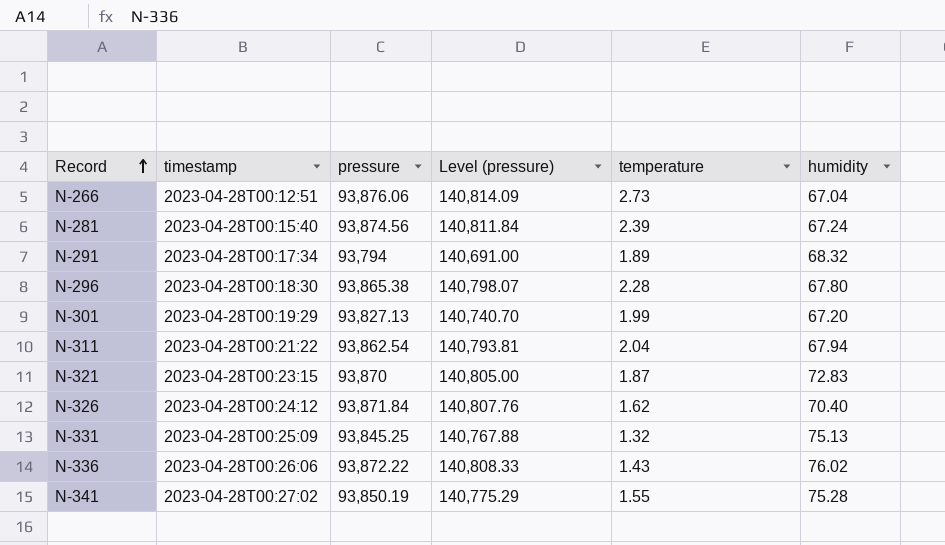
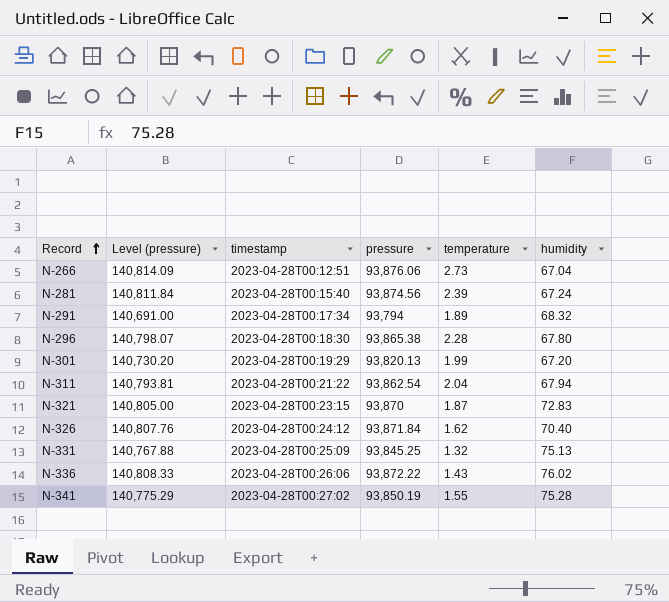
column Level (pressure) | position: 4 -> 2
N-301 | Level (pressure): 140,740.70 -> 140,730.20
N-301 | pressure: 93,827.13 -> 93,820.13

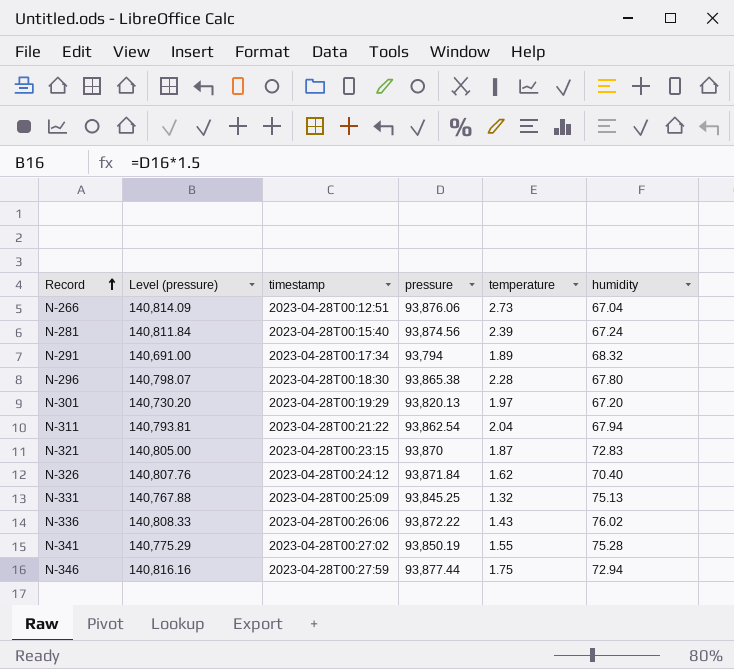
N-301 | temperature: 1.99 -> 1.97
row N-346: none -> 140,816.16 | 2023-04-28T00:27:59 | 93,877.44 | 1.75 | 72.94

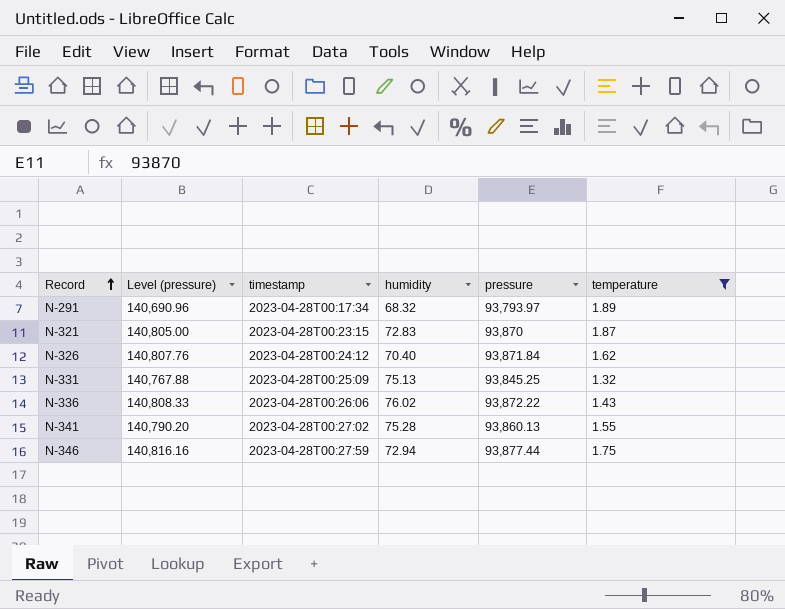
filter: none -> temperature <= 1.89
column humidity | position: 6 -> 4
N-291 | Level (pressure): 140,691.00 -> 140,690.96
N-291 | pressure: 93,794 -> 93,793.97
N-341 | Level (pressure): 140,775.29 -> 140,790.20
N-341 | pressure: 93,850.19 -> 93,860.13

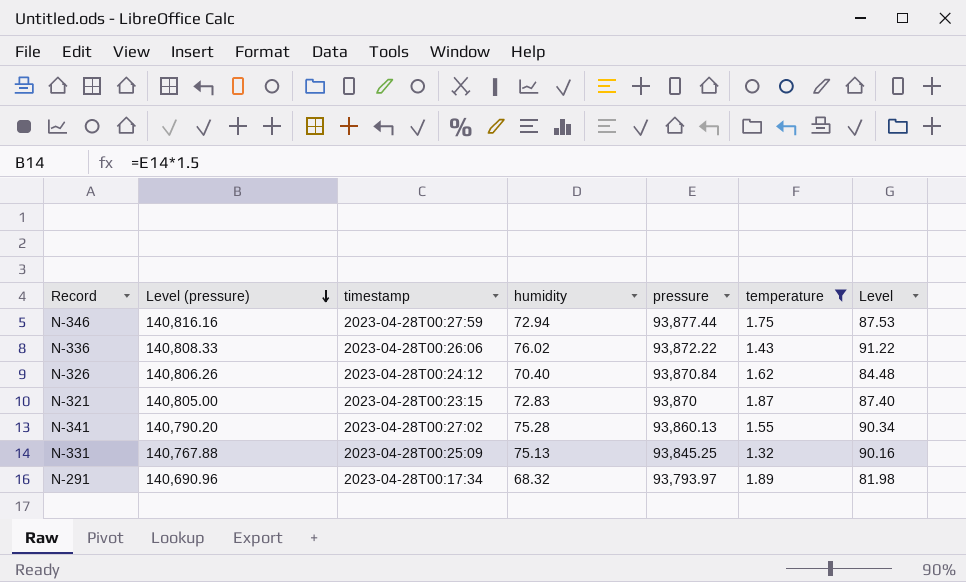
row order: Record ascending -> Level (pressure) descending
column Level | formula: none -> [humidity] * 1.2
N-326 | Level (pressure): 140,807.76 -> 140,806.26
N-326 | pressure: 93,871.84 -> 93,870.84

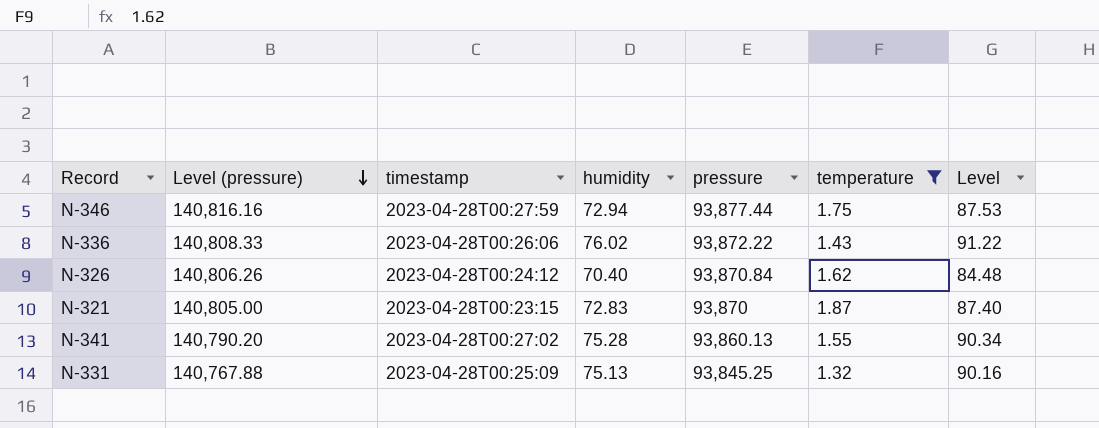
row N-291: 140,690.96 | 2023-04-28T00:17:34 | 68.32 | 93,793.97 | 1.89 | 81.98 -> none

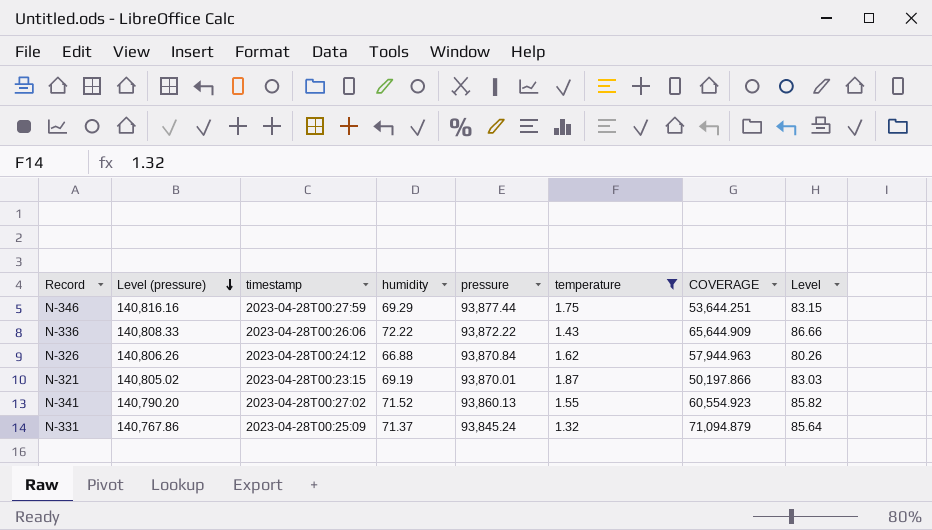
column COVERAGE | formula: none -> [pressure] / [temperature]
N-346 | humidity: 72.94 -> 69.29
N-346 | Level: 87.53 -> 83.15
N-336 | humidity: 76.02 -> 72.22
N-336 | Level: 91.22 -> 86.66
N-326 | humidity: 70.40 -> 66.88
N-326 | Level: 84.48 -> 80.26
N-321 | Level (pressure): 140,805.00 -> 140,805.02
N-321 | humidity: 72.83 -> 69.19
N-321 | pressure: 93,870 -> 93,870.01
N-321 | Level: 87.40 -> 83.03
N-341 | humidity: 75.28 -> 71.52
N-341 | Level: 90.34 -> 85.82
N-331 | Level (pressure): 140,767.88 -> 140,767.86
N-331 | humidity: 75.13 -> 71.37
N-331 | pressure: 93,845.25 -> 93,845.24
N-331 | Level: 90.16 -> 85.64

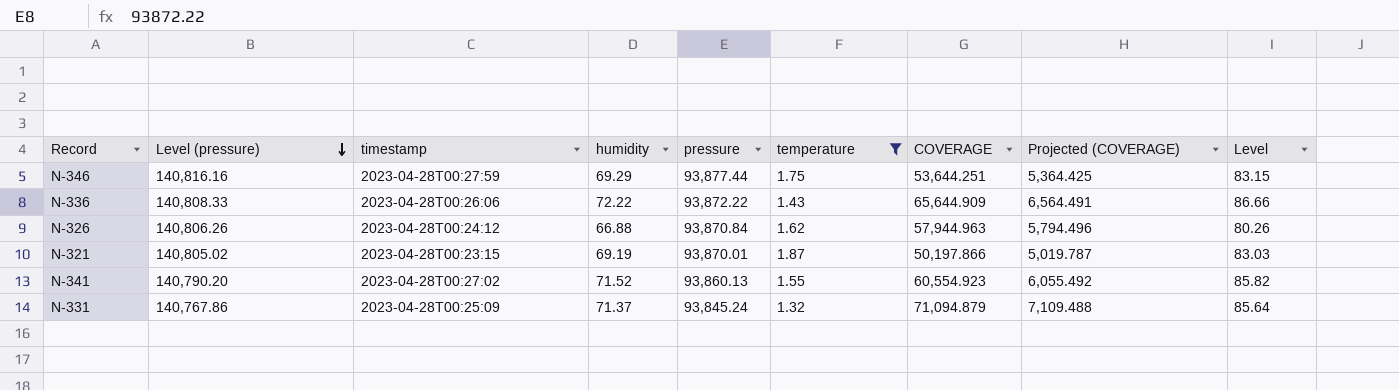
column Projected (COVERAGE) | formula: none -> [COVERAGE] * 0.1

